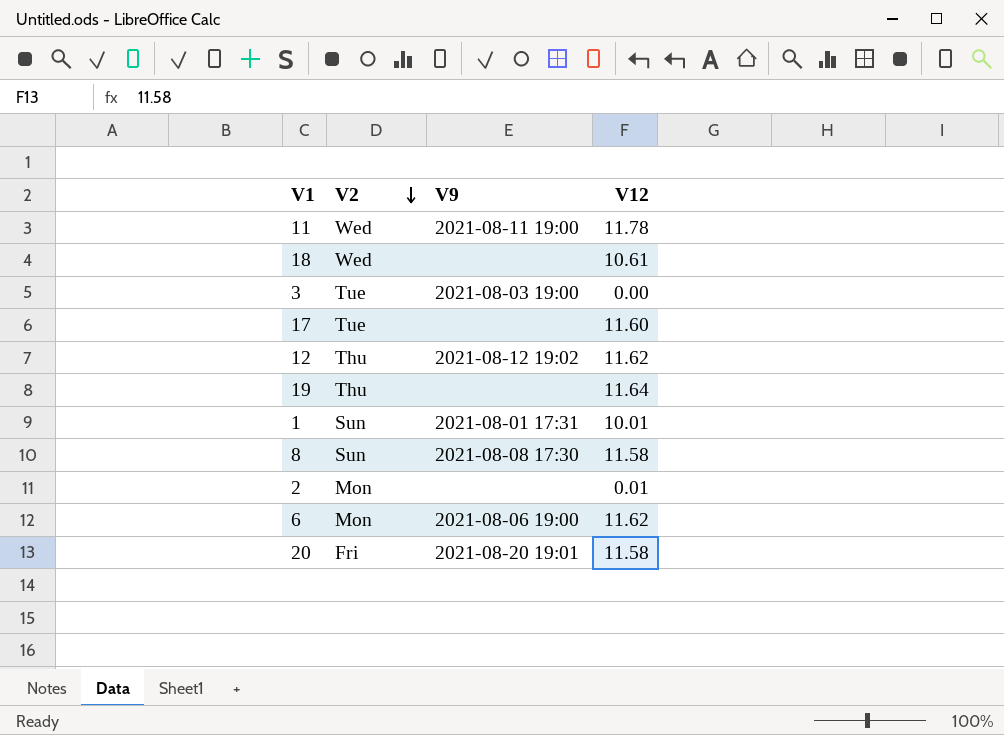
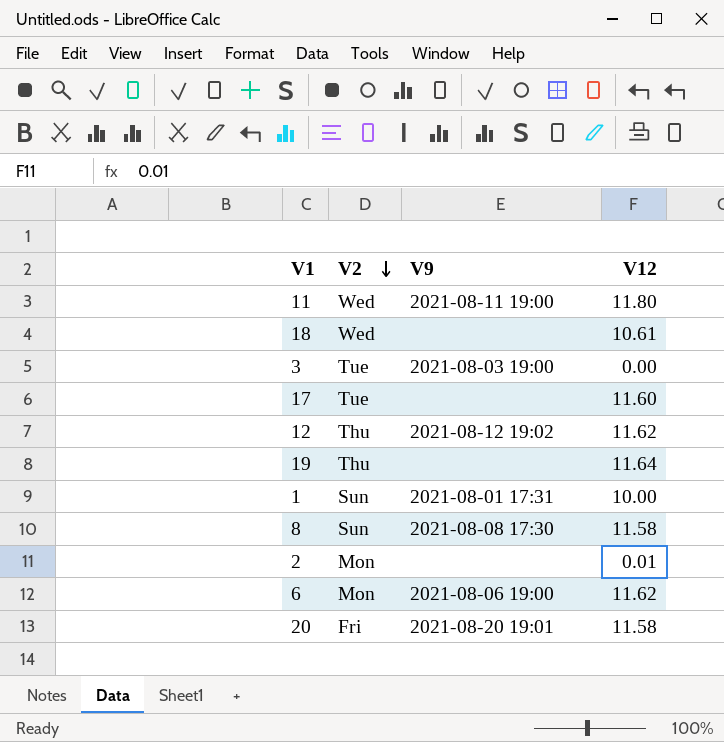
11 | V12: 11.78 -> 11.80
1 | V12: 10.01 -> 10.00

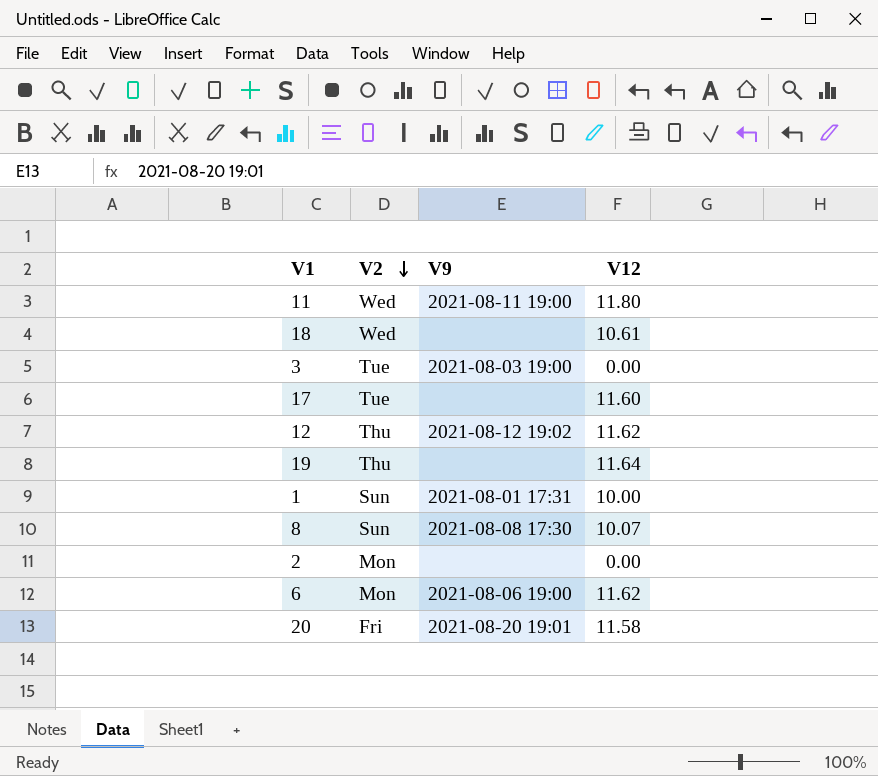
8 | V12: 11.58 -> 10.07
2 | V12: 0.01 -> 0.00

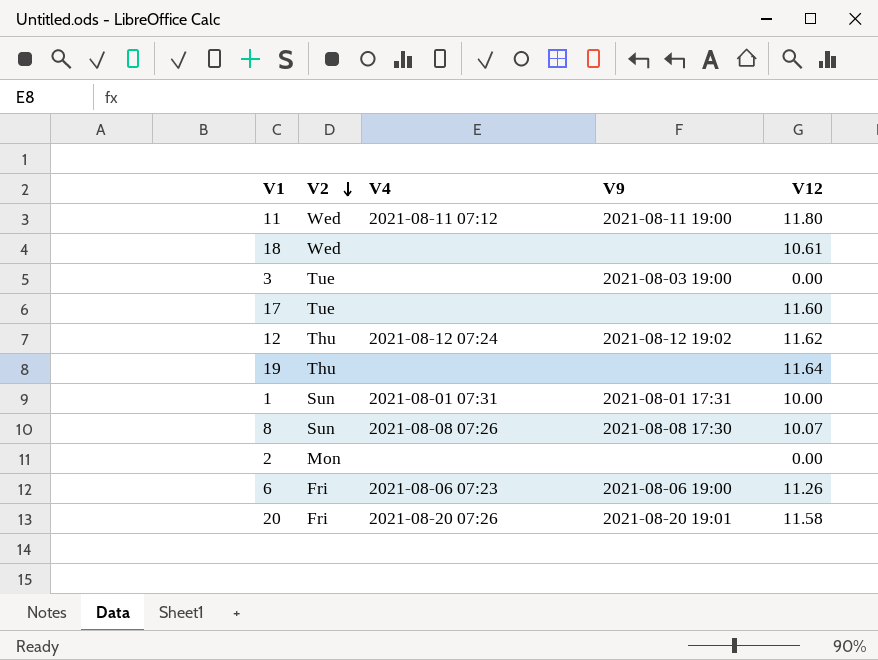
column V4 | position: none -> 3
6 | V2: Mon -> Fri
6 | V12: 11.62 -> 11.26

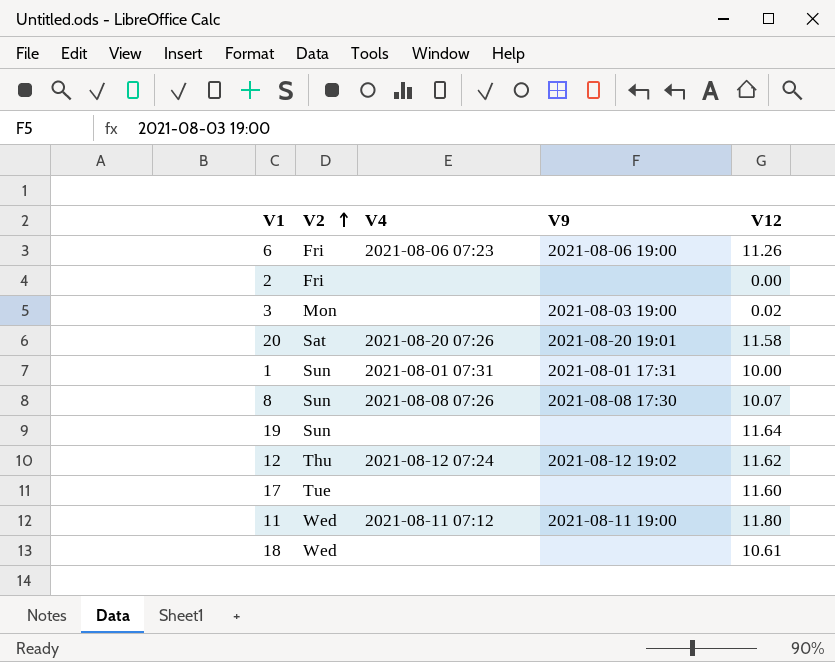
row order: V2 descending -> V2 ascending
2 | V2: Mon -> Fri
3 | V2: Tue -> Mon
3 | V12: 0.00 -> 0.02
20 | V2: Fri -> Sat
19 | V2: Thu -> Sun

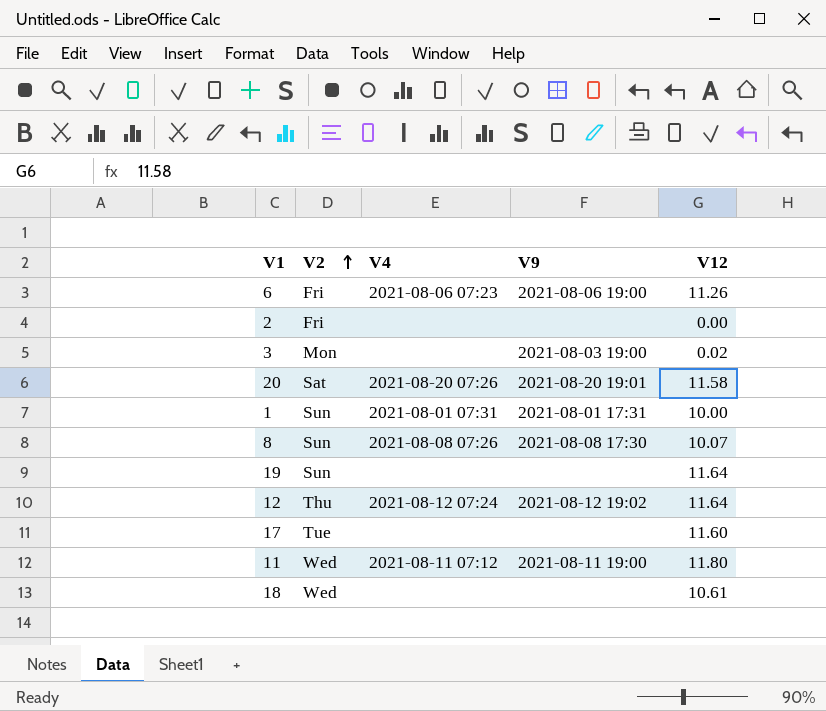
12 | V12: 11.62 -> 11.64

